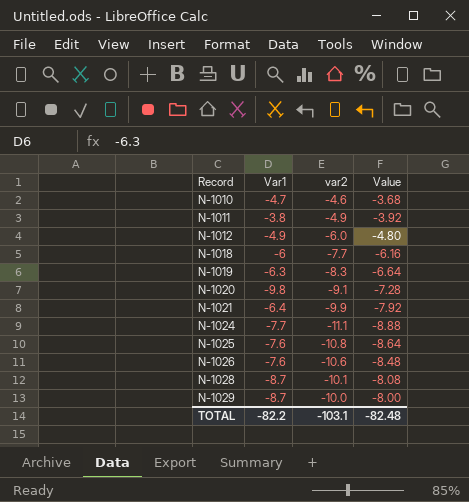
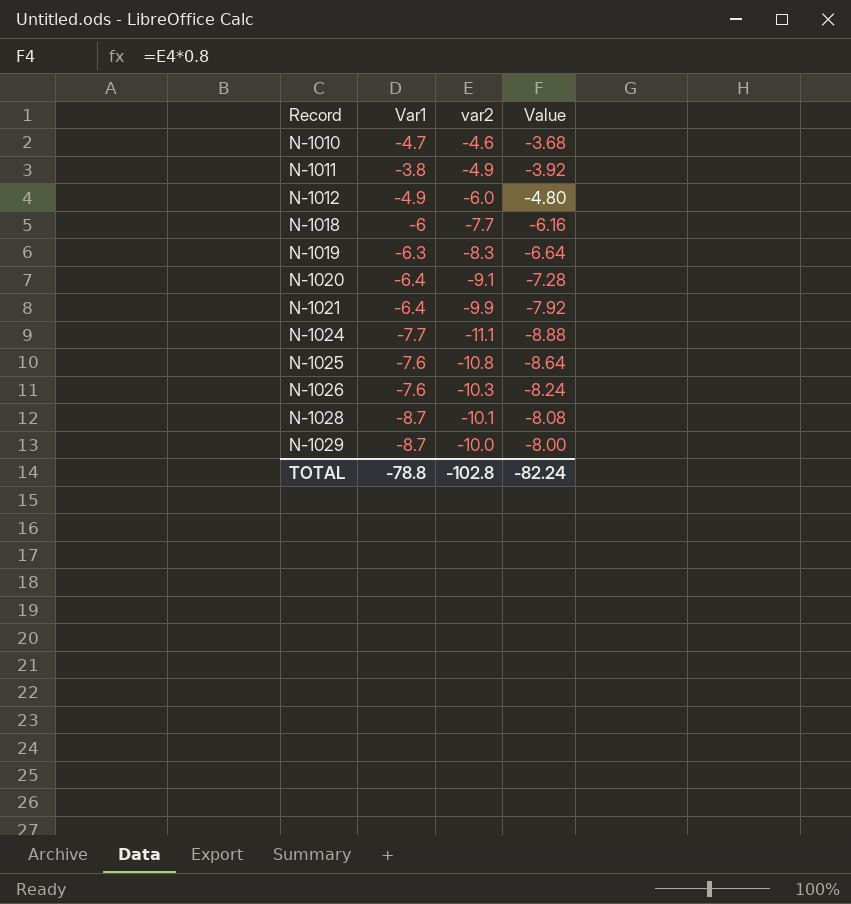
N-1020 | Var1: -9.8 -> -6.4
N-1026 | var2: -10.6 -> -10.3
N-1026 | Value: -8.48 -> -8.24
TOTAL | Var1: -82.2 -> -78.8
TOTAL | var2: -103.1 -> -102.8
TOTAL | Value: -82.48 -> -82.24

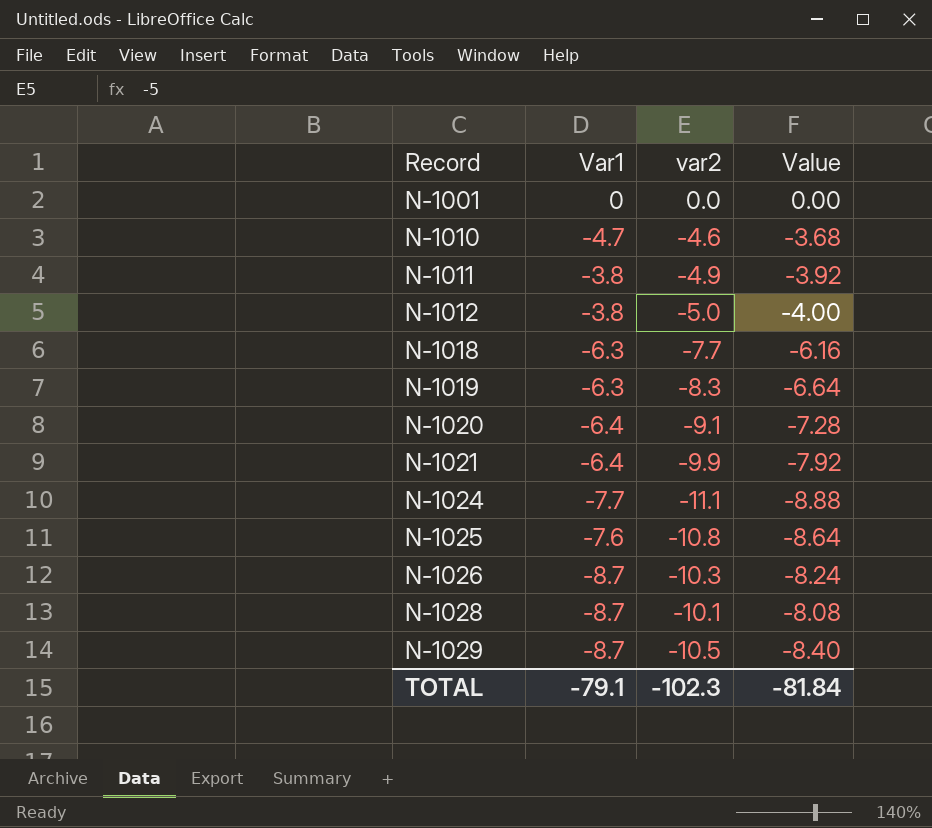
row N-1001: none -> 0 | 0.0 | 0.00
N-1012 | Var1: -4.9 -> -3.8
N-1012 | var2: -6.0 -> -5.0
N-1012 | Value: -4.80 -> -4.00
N-1018 | Var1: -6 -> -6.3
N-1026 | Var1: -7.6 -> -8.7
N-1029 | var2: -10.0 -> -10.5
N-1029 | Value: -8.00 -> -8.40
TOTAL | Var1: -78.8 -> -79.1
TOTAL | var2: -102.8 -> -102.3
TOTAL | Value: -82.24 -> -81.84

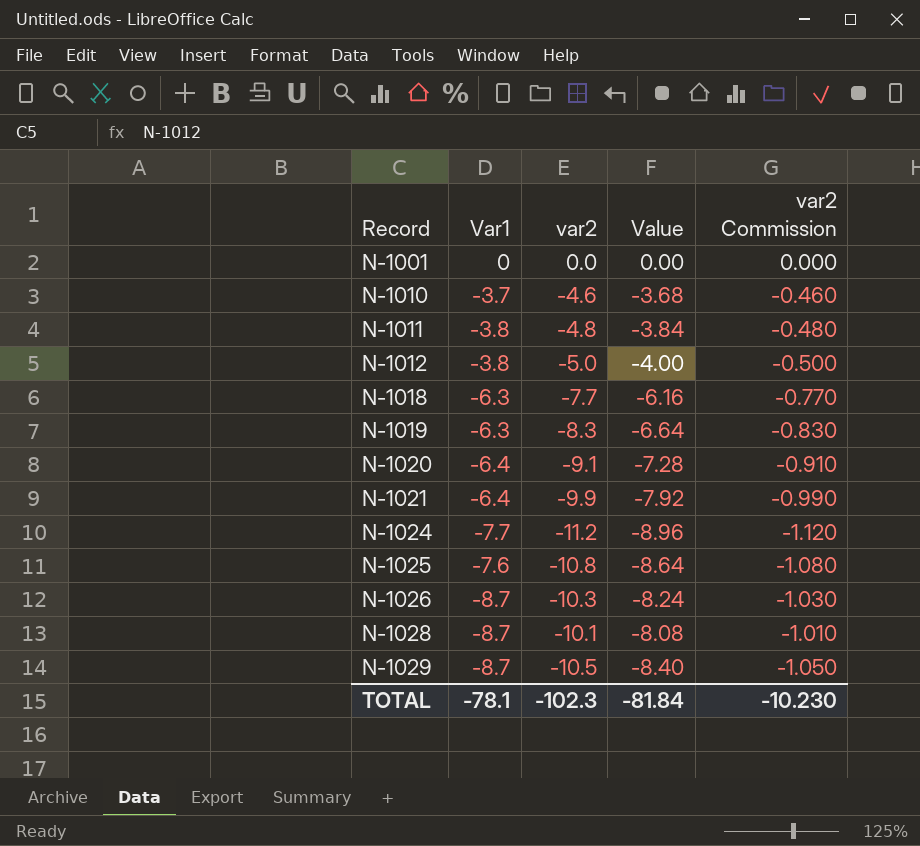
column var2 Commission | formula: none -> [var2] * 0.1
N-1010 | Var1: -4.7 -> -3.7
N-1011 | var2: -4.9 -> -4.8
N-1011 | Value: -3.92 -> -3.84
N-1024 | var2: -11.1 -> -11.2
N-1024 | Value: -8.88 -> -8.96
TOTAL | Var1: -79.1 -> -78.1

